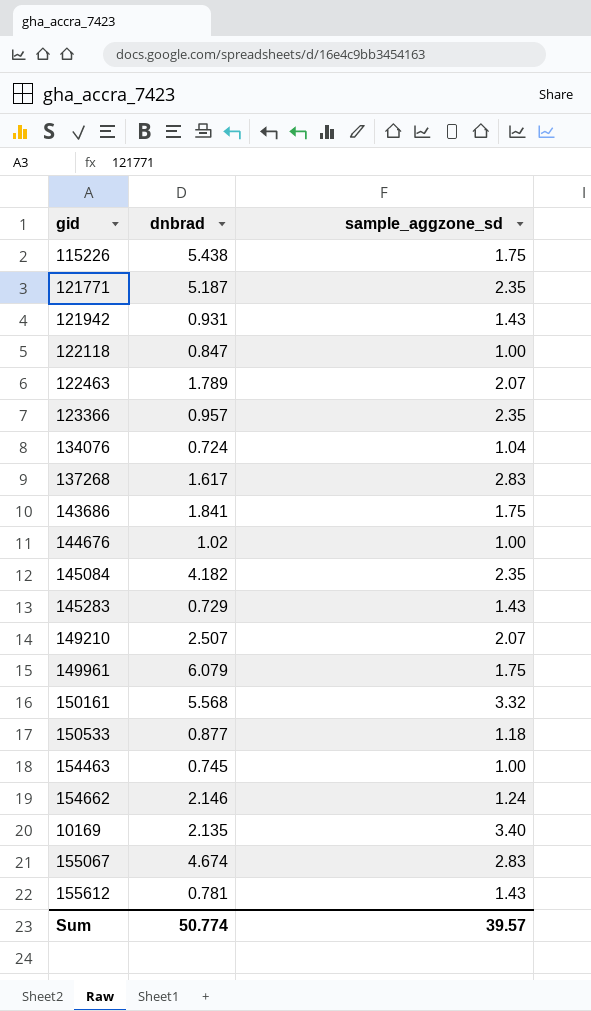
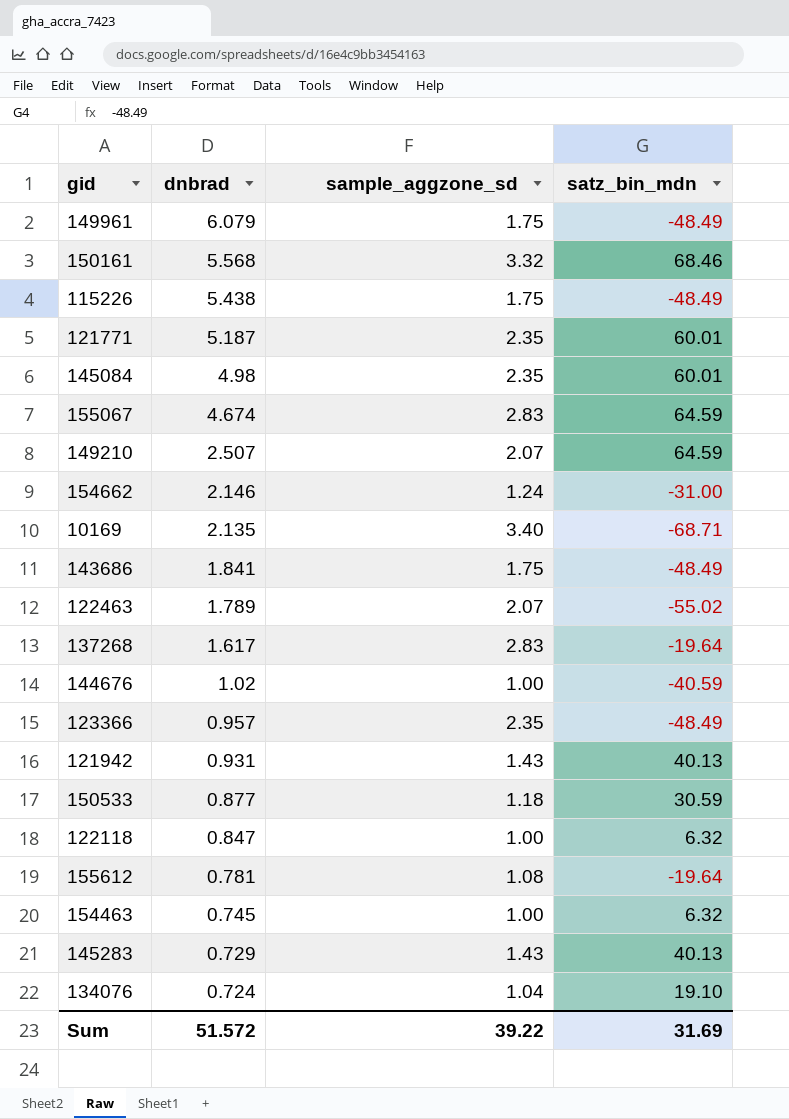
row order: none -> dnbrad descending
column satz_bin_mdn | position: none -> 4
145084 | dnbrad: 4.182 -> 4.98
155612 | sample_aggzone_sd: 1.43 -> 1.08
Sum | dnbrad: 50.774 -> 51.572
Sum | sample_aggzone_sd: 39.57 -> 39.22

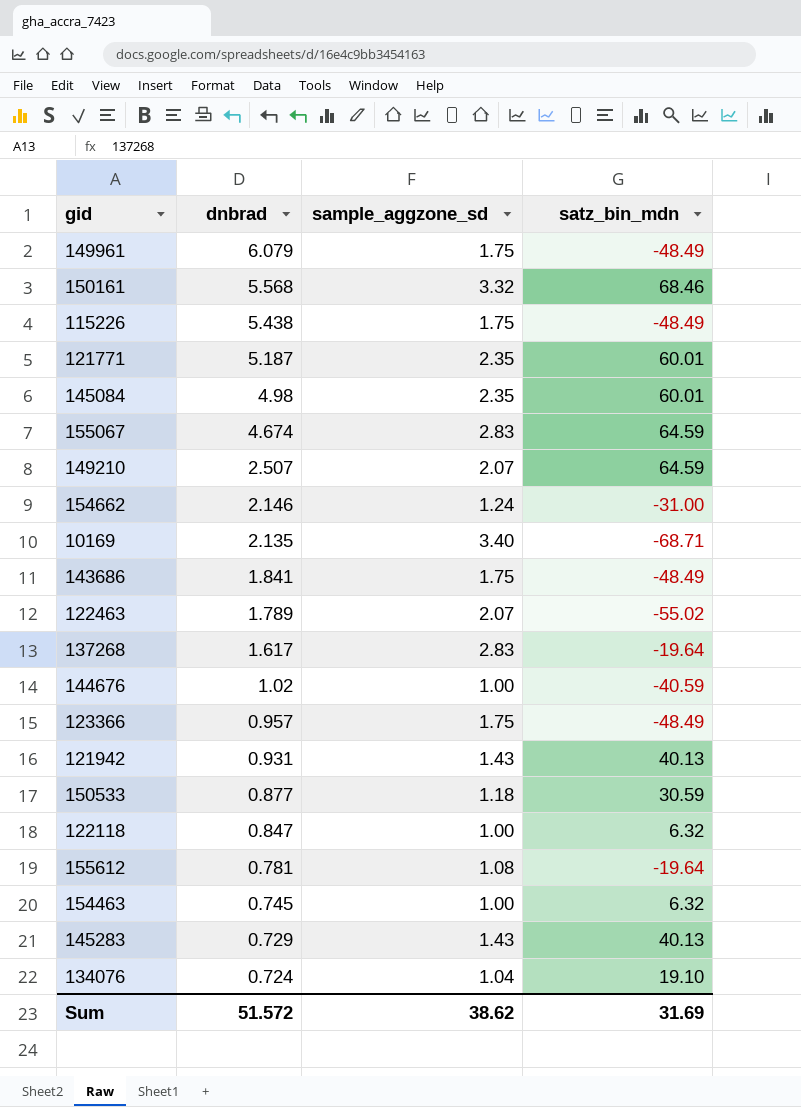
123366 | sample_aggzone_sd: 2.35 -> 1.75
Sum | sample_aggzone_sd: 39.22 -> 38.62

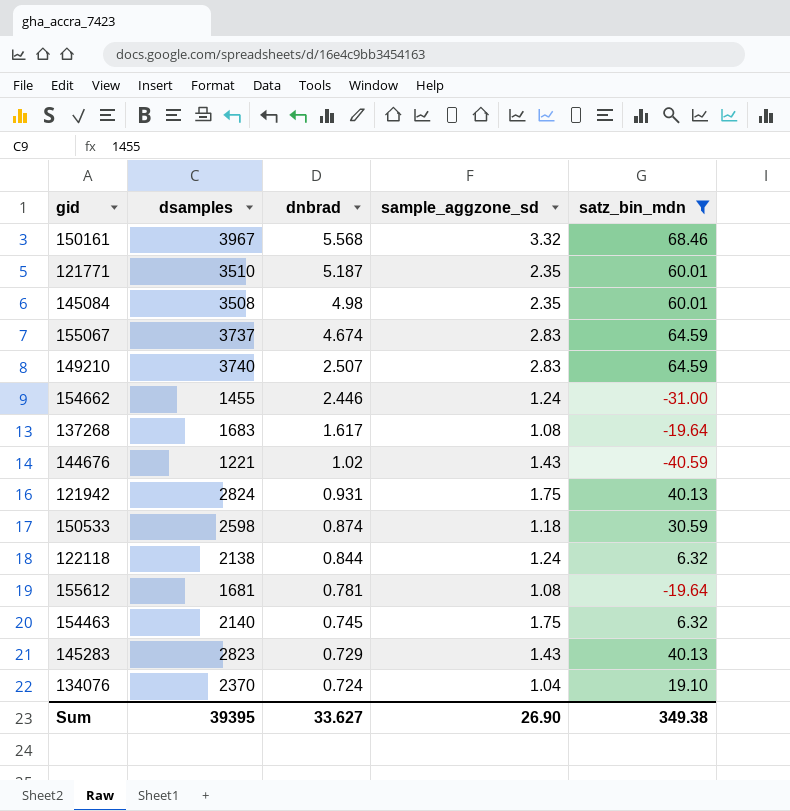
filter: none -> satz_bin_mdn >= -40.59
column dsamples | position: none -> 2
149210 | sample_aggzone_sd: 2.07 -> 2.83
154662 | dnbrad: 2.146 -> 2.446
137268 | sample_aggzone_sd: 2.83 -> 1.08
144676 | sample_aggzone_sd: 1.00 -> 1.43
121942 | sample_aggzone_sd: 1.43 -> 1.75
150533 | dnbrad: 0.877 -> 0.874
122118 | dnbrad: 0.847 -> 0.844
122118 | sample_aggzone_sd: 1.00 -> 1.24
154463 | sample_aggzone_sd: 1.00 -> 1.75
Sum | dnbrad: 51.572 -> 33.627
Sum | sample_aggzone_sd: 38.62 -> 26.90
Sum | satz_bin_mdn: 31.69 -> 349.38

